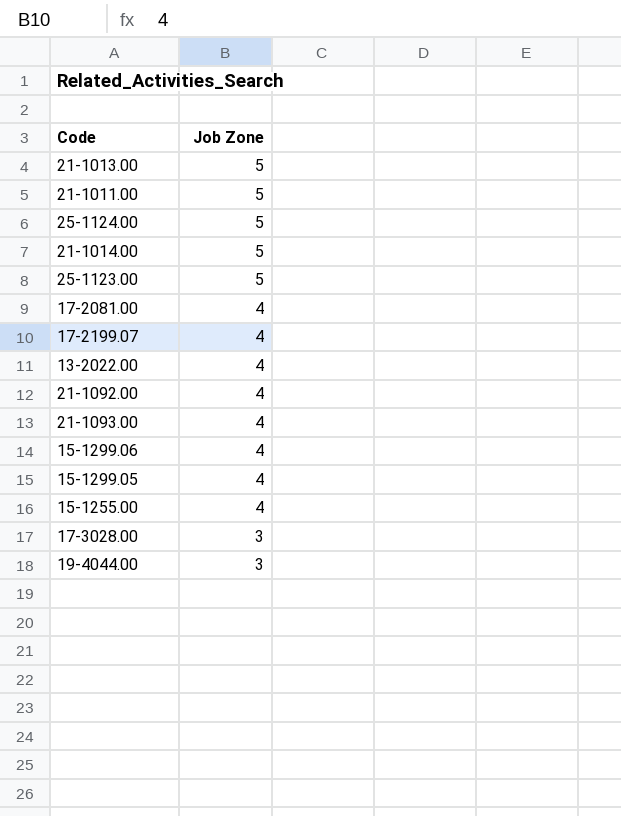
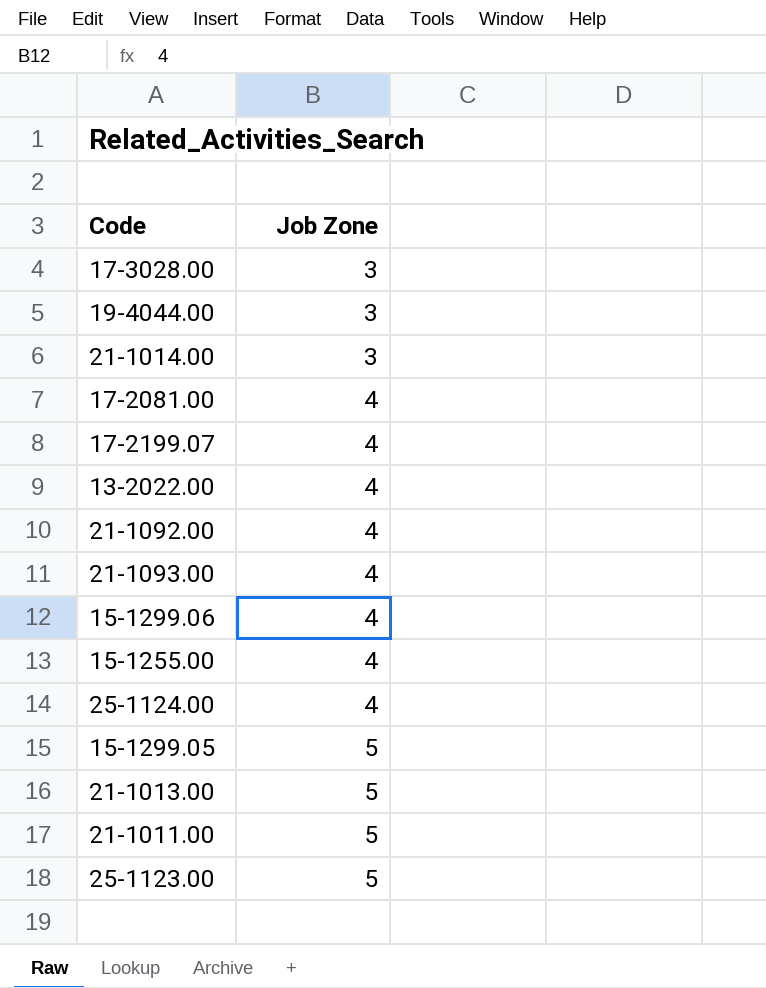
row order: Job Zone descending -> Job Zone ascending
21-1014.00 | Job Zone: 5 -> 3
25-1124.00 | Job Zone: 5 -> 4
15-1299.05 | Job Zone: 4 -> 5

